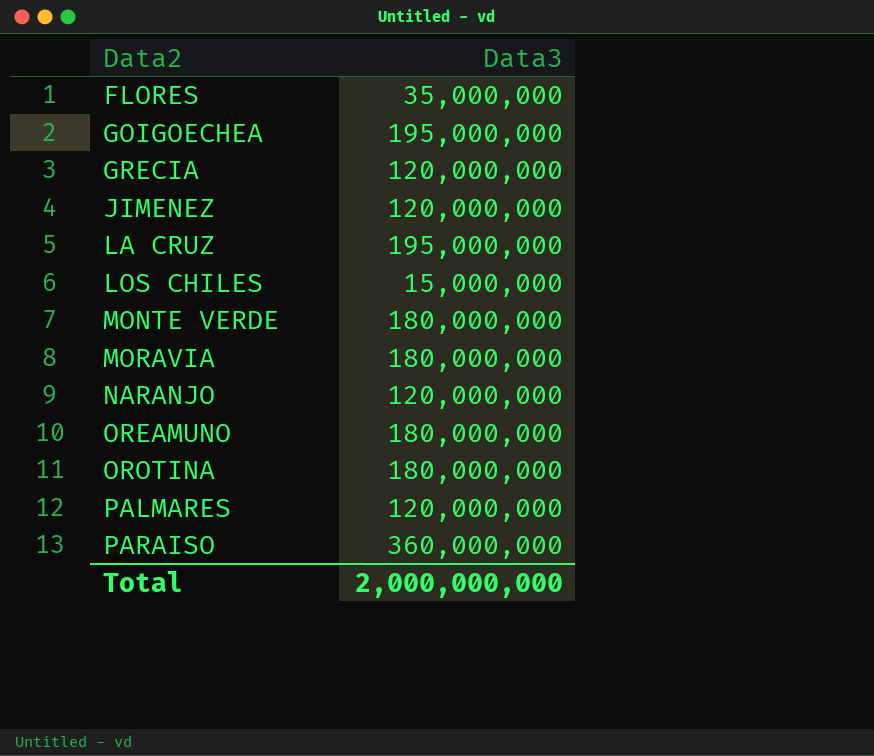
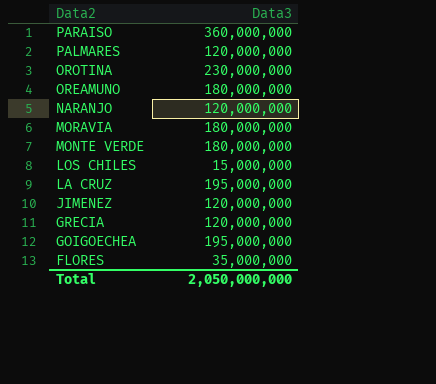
row order: Data2 ascending -> Data2 descending
OROTINA | Data3: 180,000,000 -> 230,000,000
Total | Data3: 2,000,000,000 -> 2,050,000,000

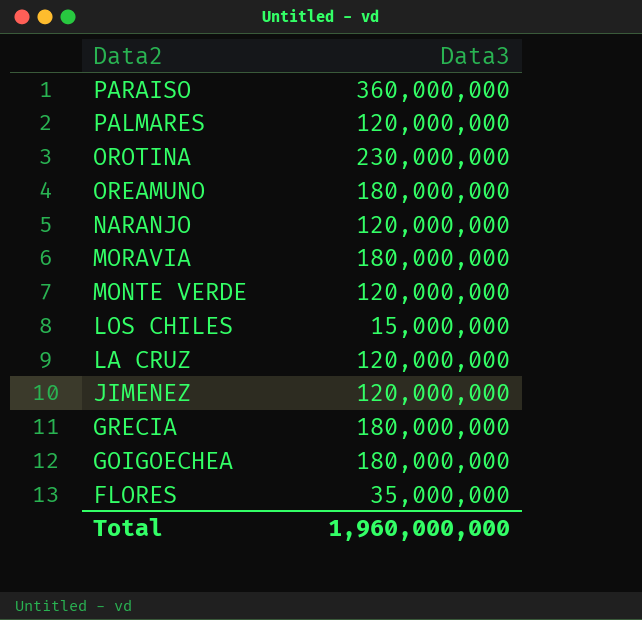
MONTE VERDE | Data3: 180,000,000 -> 120,000,000
LA CRUZ | Data3: 195,000,000 -> 120,000,000
GRECIA | Data3: 120,000,000 -> 180,000,000
GOIGOECHEA | Data3: 195,000,000 -> 180,000,000
Total | Data3: 2,050,000,000 -> 1,960,000,000

